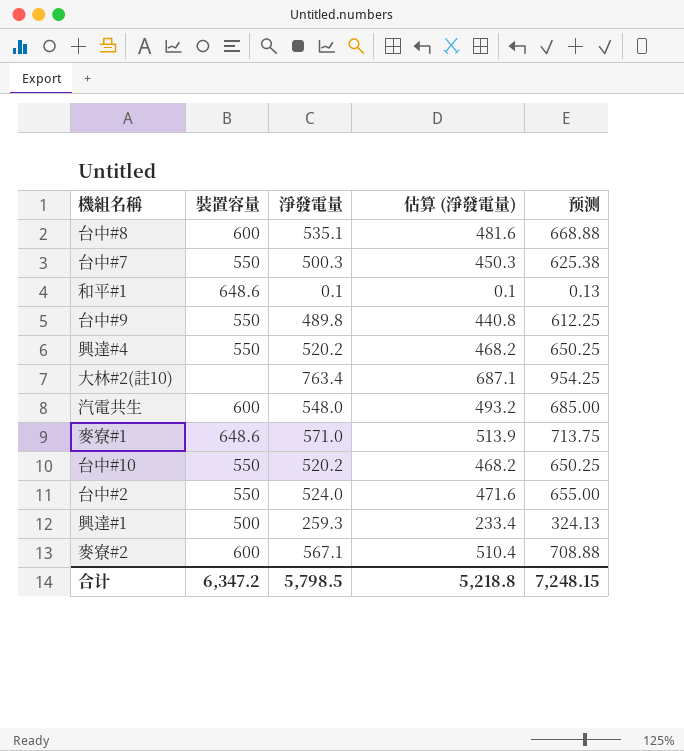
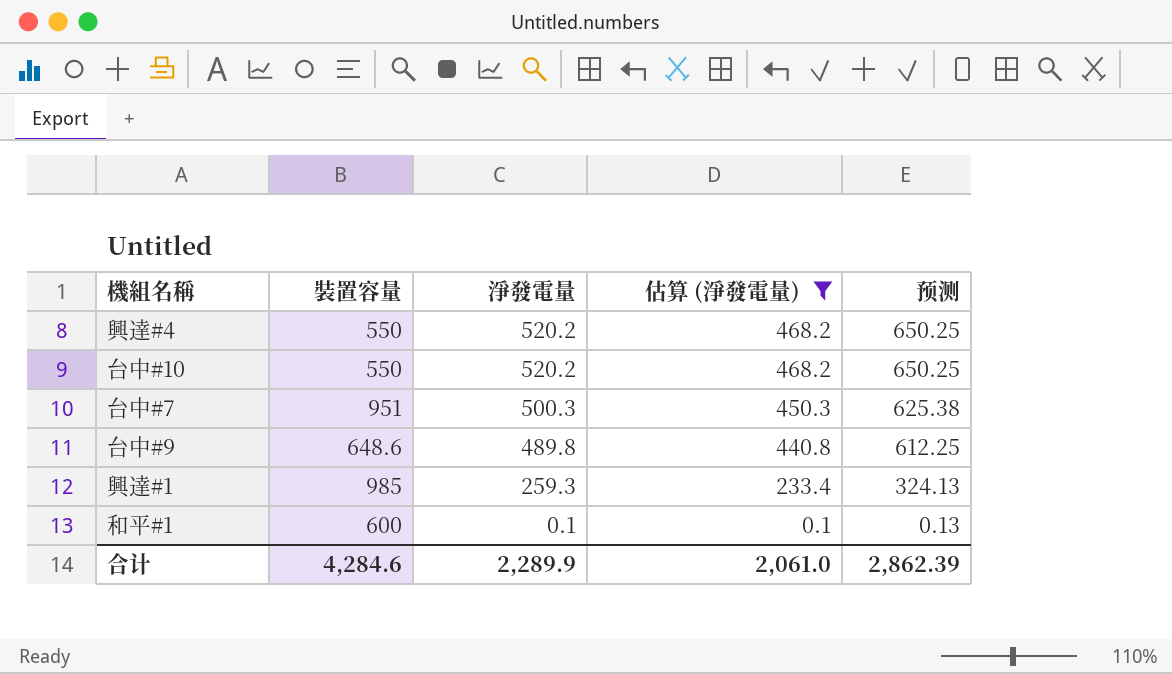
filter: none -> 估算 (淨發電量) <= 468.2
row order: none -> 淨發電量 descending
台中#7 | 裝置容量: 550 -> 951
台中#9 | 裝置容量: 550 -> 648.6
興達#1 | 裝置容量: 500 -> 985
和平#1 | 裝置容量: 648.6 -> 600
合计 | 裝置容量: 6,347.2 -> 4,284.6
合计 | 淨發電量: 5,798.5 -> 2,289.9
合计 | 估算 (淨發電量): 5,218.8 -> 2,061.0
合计 | 预测: 7,248.15 -> 2,862.39

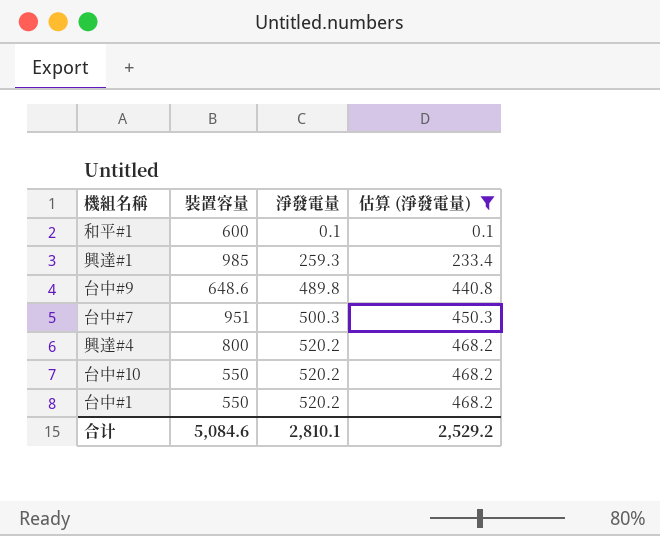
row order: 淨發電量 descending -> 淨發電量 ascending
column 预测 | formula: [淨發電量] * 1.25 -> none
興達#4 | 裝置容量: 550 -> 800
row 台中#1: none -> 550 | 520.2 | 468.2
合计 | 裝置容量: 4,284.6 -> 5,084.6
合计 | 淨發電量: 2,289.9 -> 2,810.1
合计 | 估算 (淨發電量): 2,061.0 -> 2,529.2

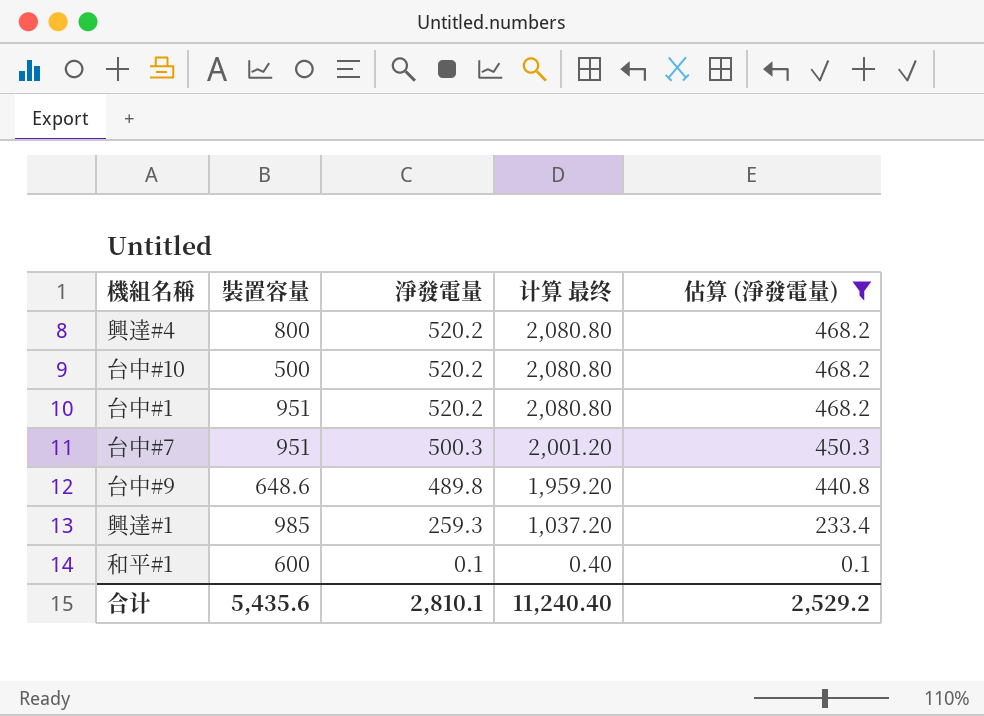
row order: 淨發電量 ascending -> 淨發電量 descending
column 计算 最终 | formula: none -> [淨發電量] * 4
台中#10 | 裝置容量: 550 -> 500
台中#1 | 裝置容量: 550 -> 951
合计 | 裝置容量: 5,084.6 -> 5,435.6

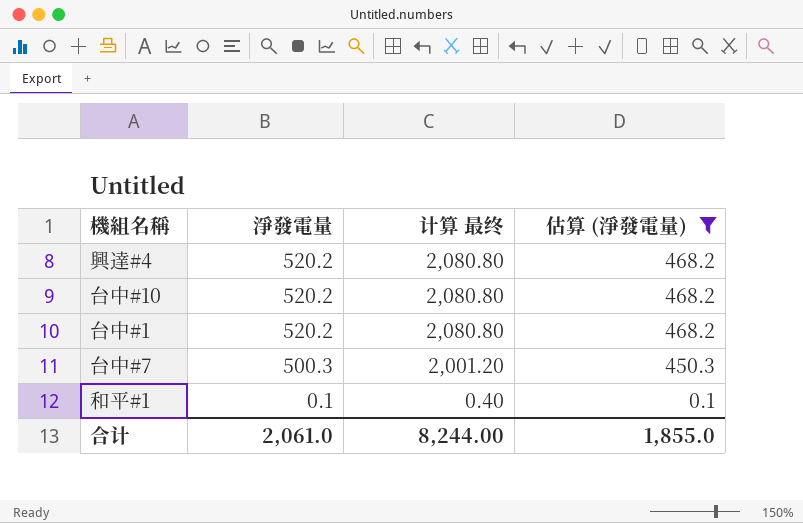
column 裝置容量 | position: 2 -> none
row 台中#9: 648.6 | 489.8 | 1,959.20 | 440.8 -> none
row 興達#1: 985 | 259.3 | 1,037.20 | 233.4 -> none
合计 | 淨發電量: 2,810.1 -> 2,061.0
合计 | 计算 最终: 11,240.40 -> 8,244.00
合计 | 估算 (淨發電量): 2,529.2 -> 1,855.0

